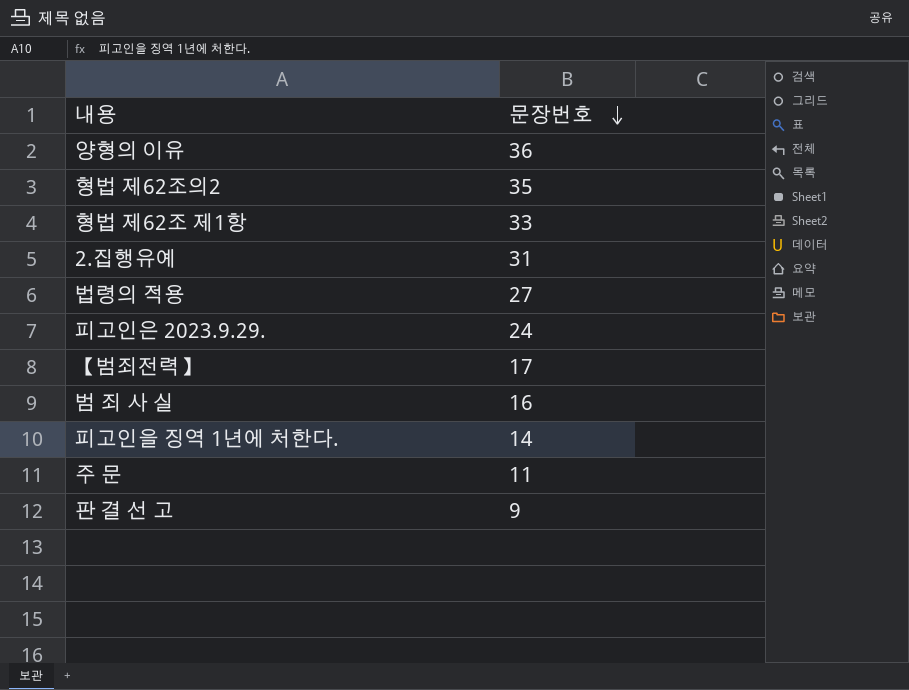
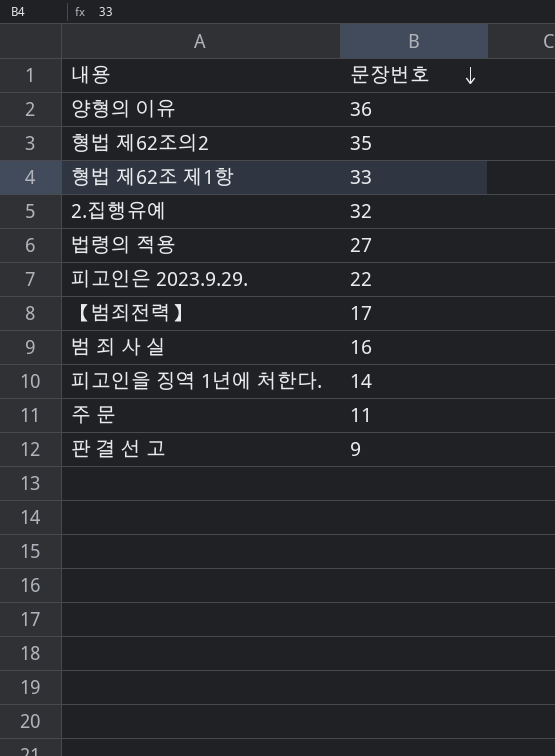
2.집행유예 | 문장번호: 31 -> 32
피고인은 2023.9.29. | 문장번호: 24 -> 22

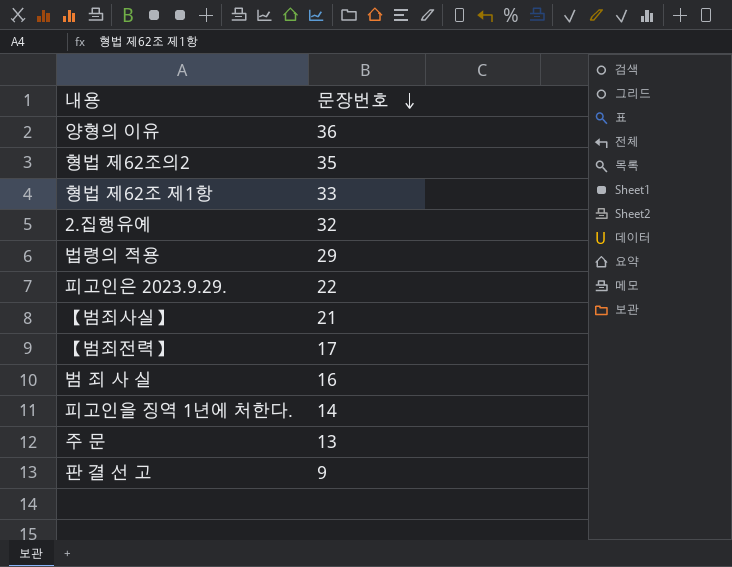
법령의 적용 | 문장번호: 27 -> 29
row 【범죄사실】: none -> 21
주 문 | 문장번호: 11 -> 13

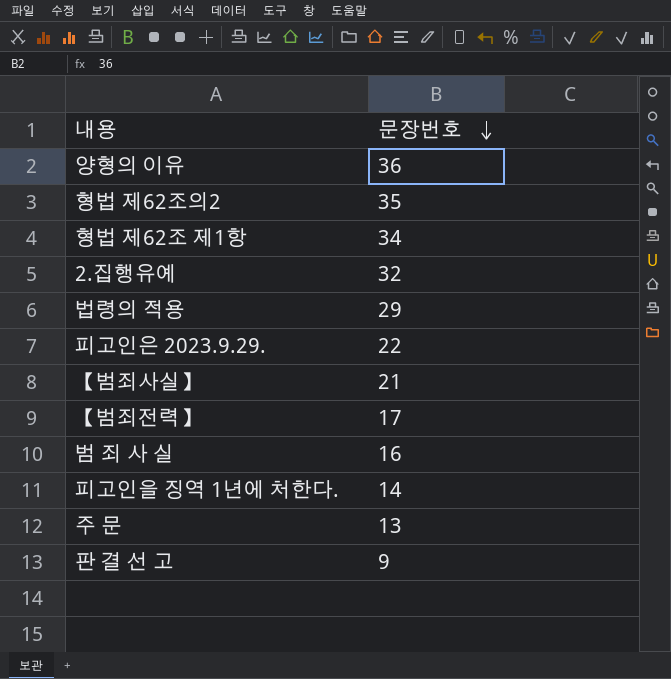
형법 제62조 제1항 | 문장번호: 33 -> 34

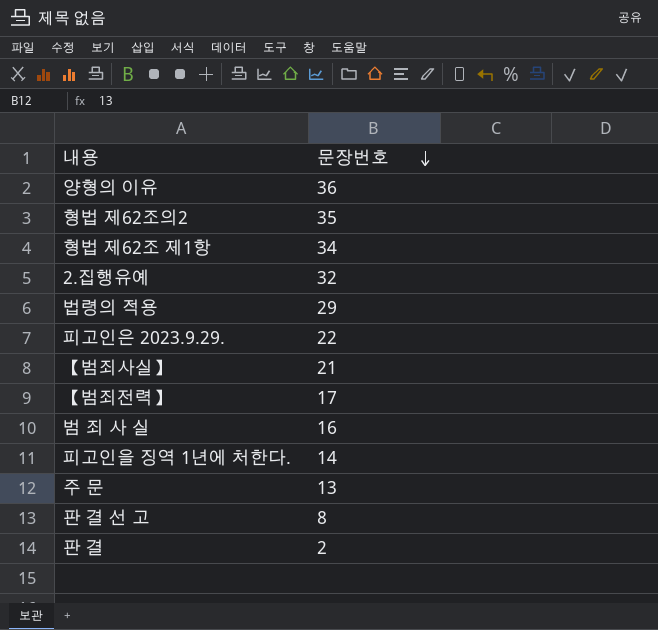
판 결 선 고 | 문장번호: 9 -> 8
row 판 결: none -> 2

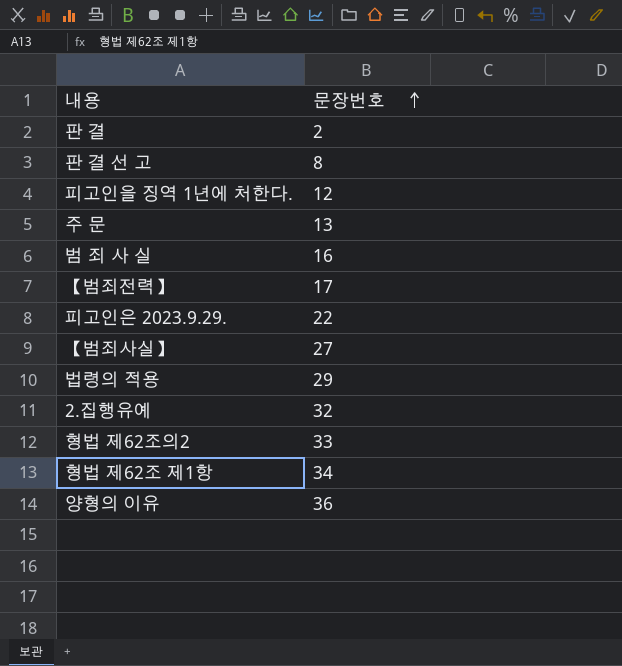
row order: 문장번호 descending -> 문장번호 ascending
피고인을 징역 1년에 처한다. | 문장번호: 14 -> 12
【범죄사실】 | 문장번호: 21 -> 27
형법 제62조의2 | 문장번호: 35 -> 33

